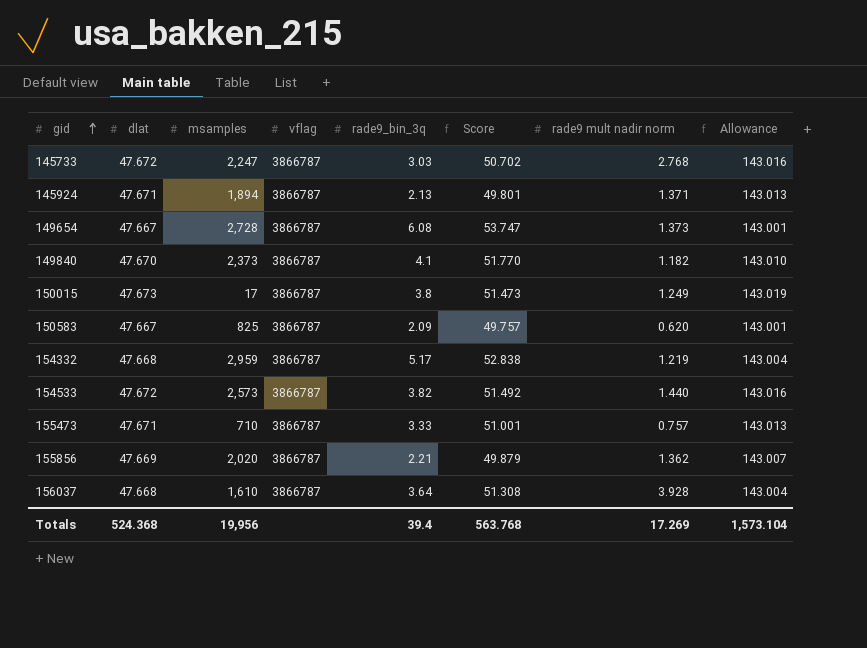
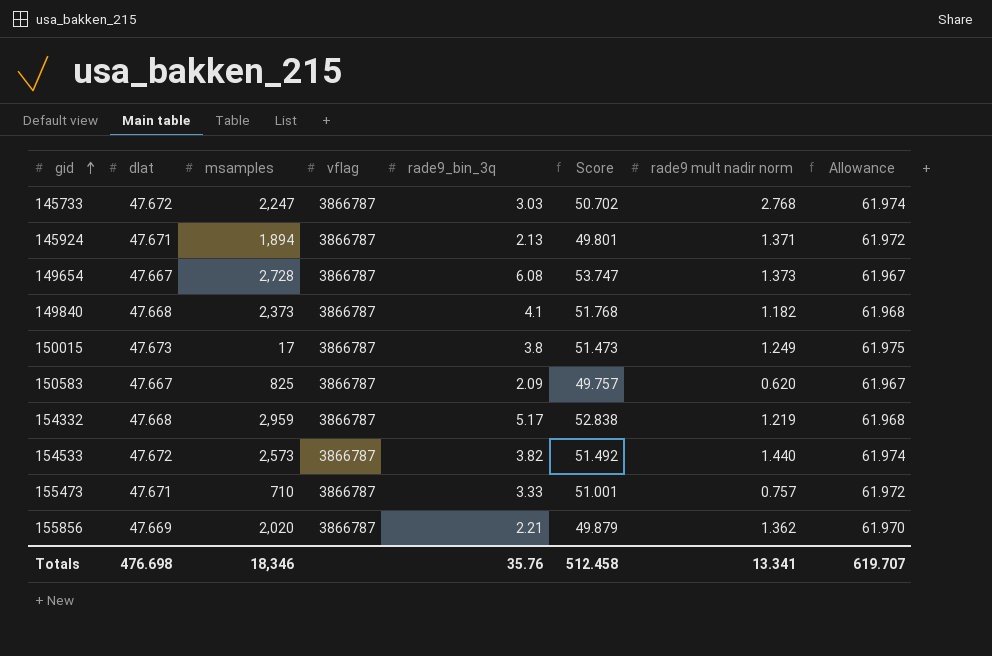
column Allowance | formula: [dlat] * 3 -> [dlat] * 1.3
row 156037: 47.668 | 1,610 | 3866787 | 3.64 | 51.308 | 3.928 | 143.004 -> none
149840 | dlat: 47.670 -> 47.668
149840 | Score: 51.770 -> 51.768
Totals | dlat: 524.368 -> 476.698
Totals | msamples: 19,956 -> 18,346
Totals | rade9_bin_3q: 39.4 -> 35.76
Totals | Score: 563.768 -> 512.458
Totals | rade9 mult nadir norm: 17.269 -> 13.341
Totals | Allowance: 1,573.104 -> 619.707

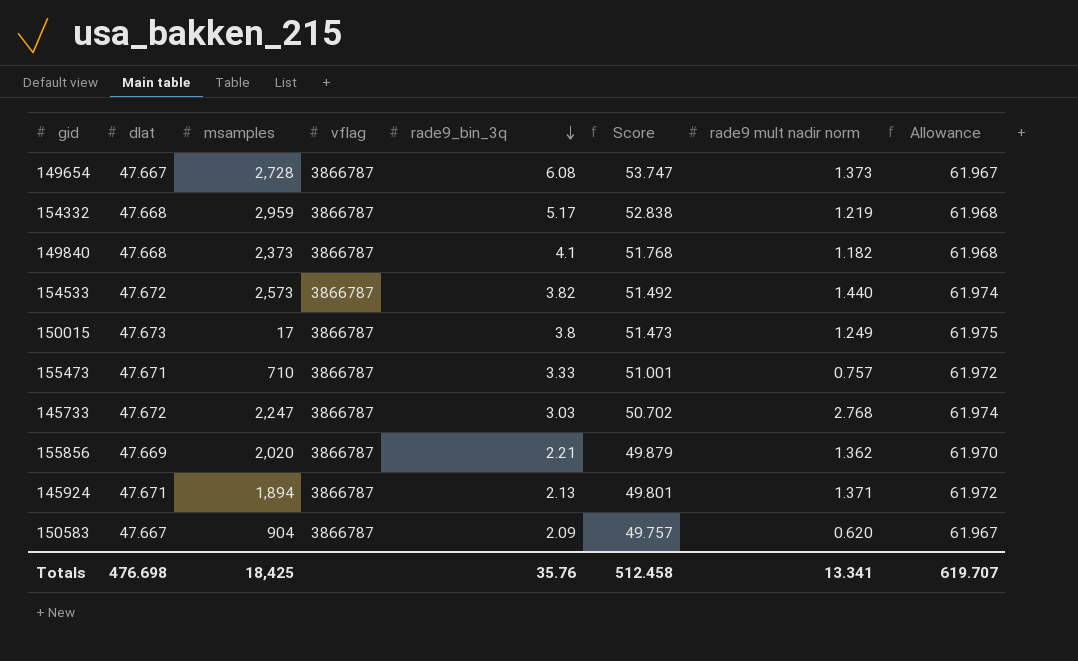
row order: gid ascending -> rade9_bin_3q descending
150583 | msamples: 825 -> 904
Totals | msamples: 18,346 -> 18,425

